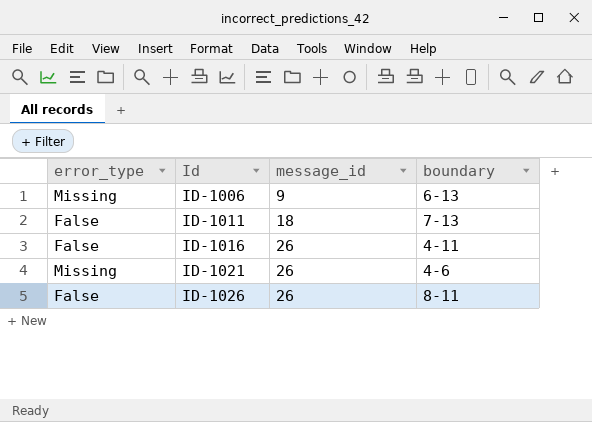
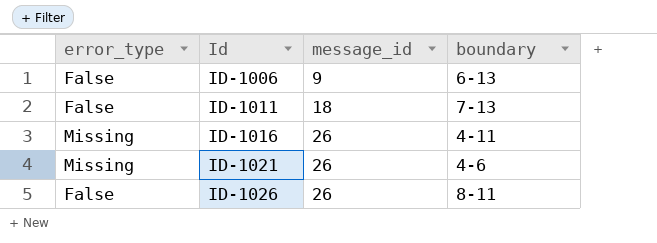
ID-1006 | error_type: Missing -> False
ID-1016 | error_type: False -> Missing

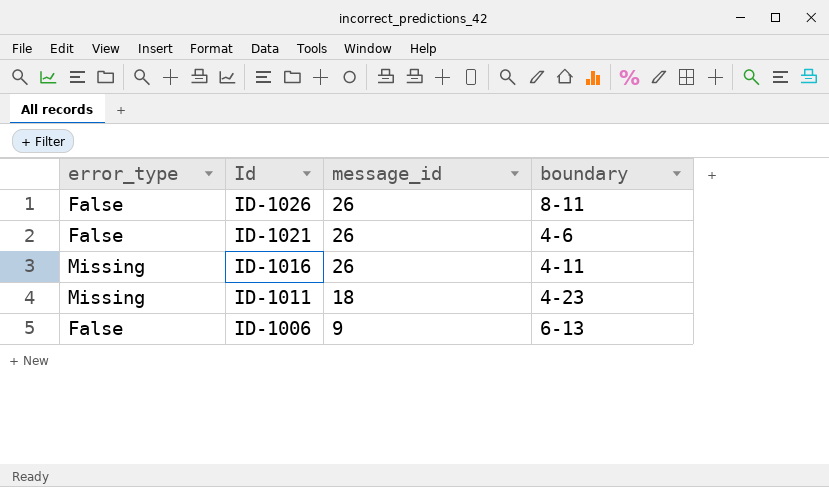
row order: Id ascending -> Id descending
ID-1021 | error_type: Missing -> False
ID-1011 | error_type: False -> Missing
ID-1011 | boundary: 7-13 -> 4-23

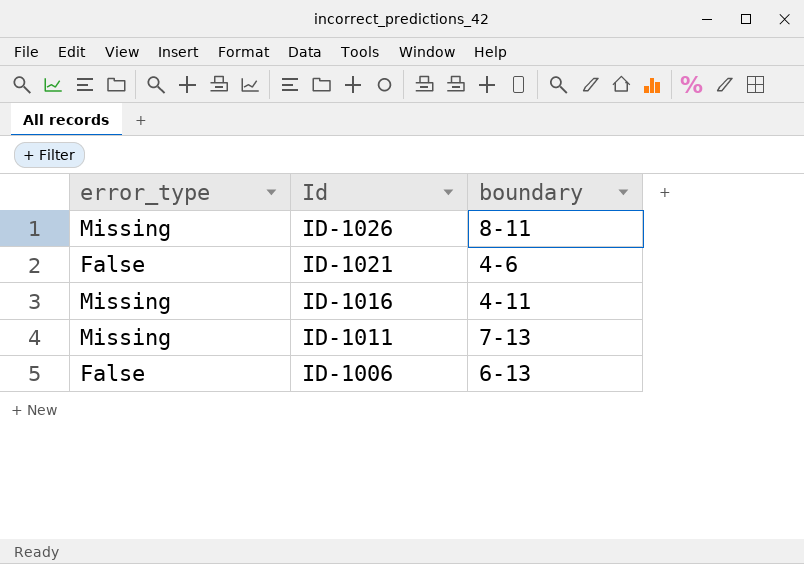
column message_id | position: 3 -> none
ID-1026 | error_type: False -> Missing
ID-1011 | boundary: 4-23 -> 7-13

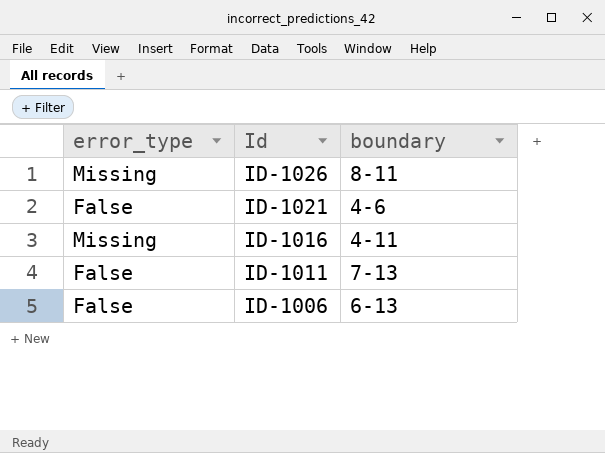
ID-1011 | error_type: Missing -> False

